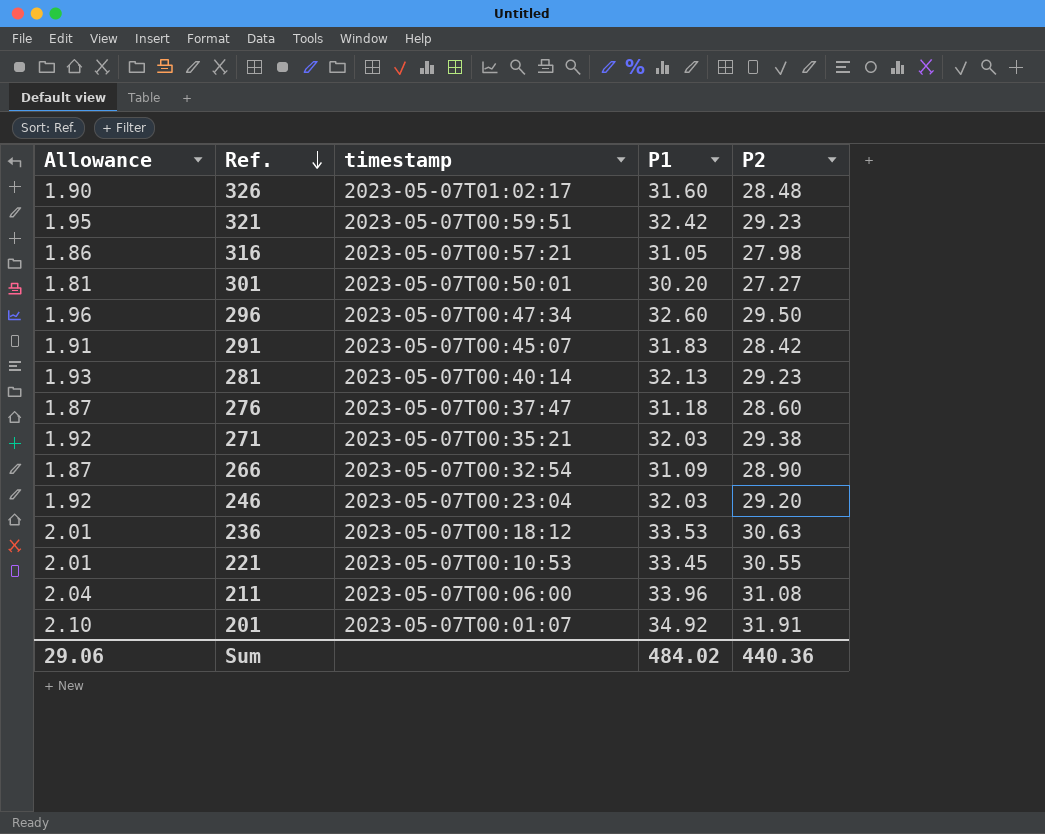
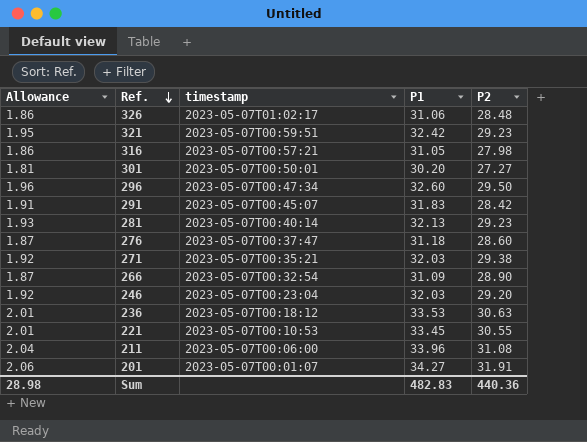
326 | Allowance: 1.90 -> 1.86
326 | P1: 31.60 -> 31.06
201 | Allowance: 2.10 -> 2.06
201 | P1: 34.92 -> 34.27
Sum | Allowance: 29.06 -> 28.98
Sum | P1: 484.02 -> 482.83

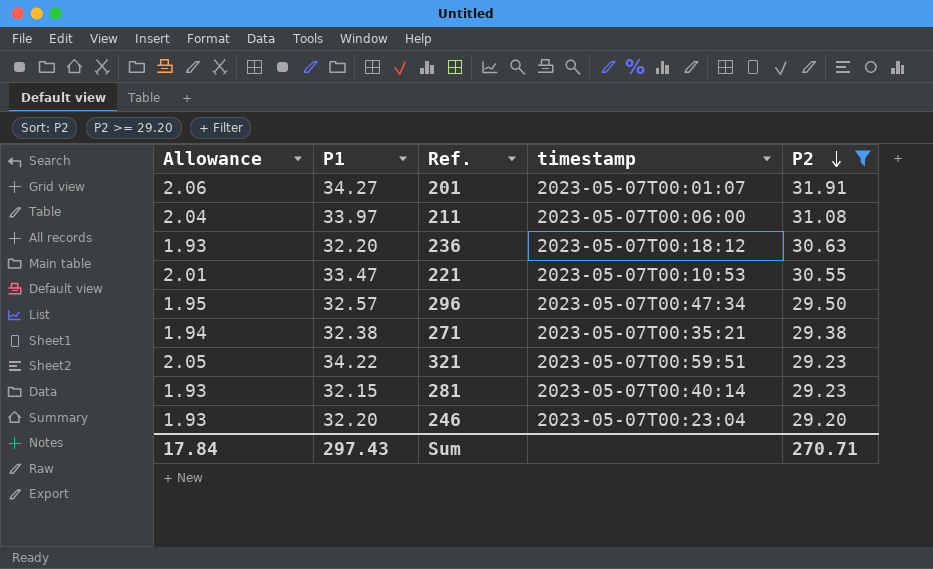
filter: none -> P2 >= 29.20
row order: Ref. descending -> P2 descending
column P1 | position: 4 -> 2
211 | P1: 33.96 -> 33.97
236 | Allowance: 2.01 -> 1.93
236 | P1: 33.53 -> 32.20
221 | P1: 33.45 -> 33.47
296 | Allowance: 1.96 -> 1.95
296 | P1: 32.60 -> 32.57
271 | Allowance: 1.92 -> 1.94
271 | P1: 32.03 -> 32.38
321 | Allowance: 1.95 -> 2.05
321 | P1: 32.42 -> 34.22
281 | P1: 32.13 -> 32.15
246 | Allowance: 1.92 -> 1.93
246 | P1: 32.03 -> 32.20
Sum | Allowance: 28.98 -> 17.84
Sum | P1: 482.83 -> 297.43
Sum | P2: 440.36 -> 270.71

